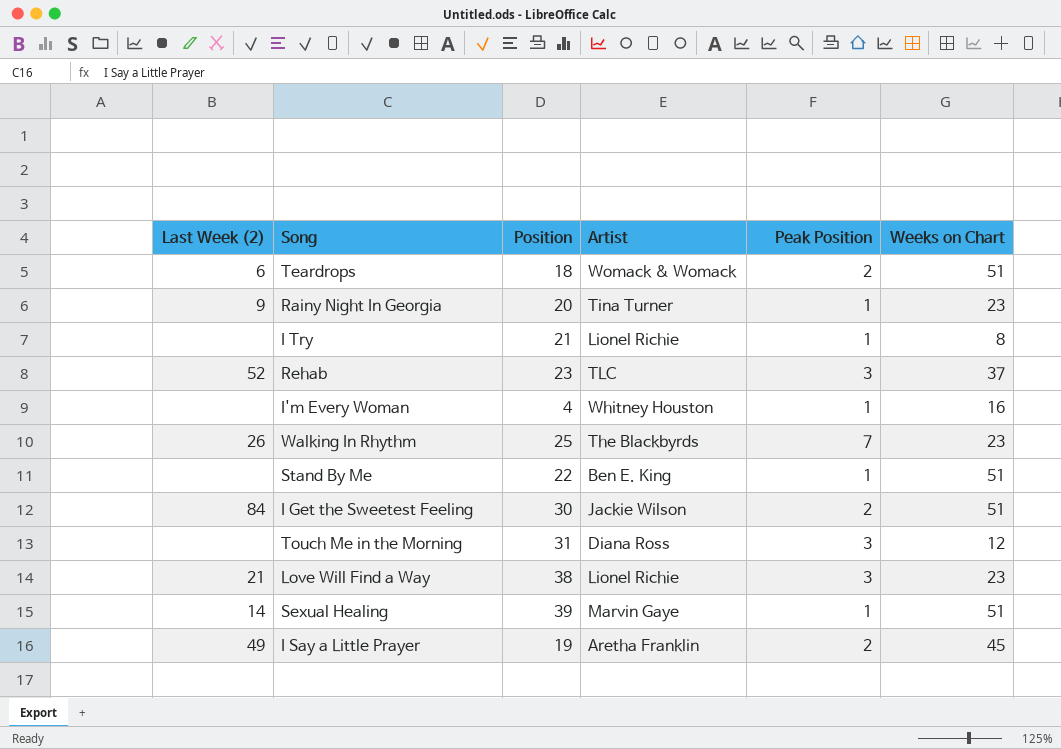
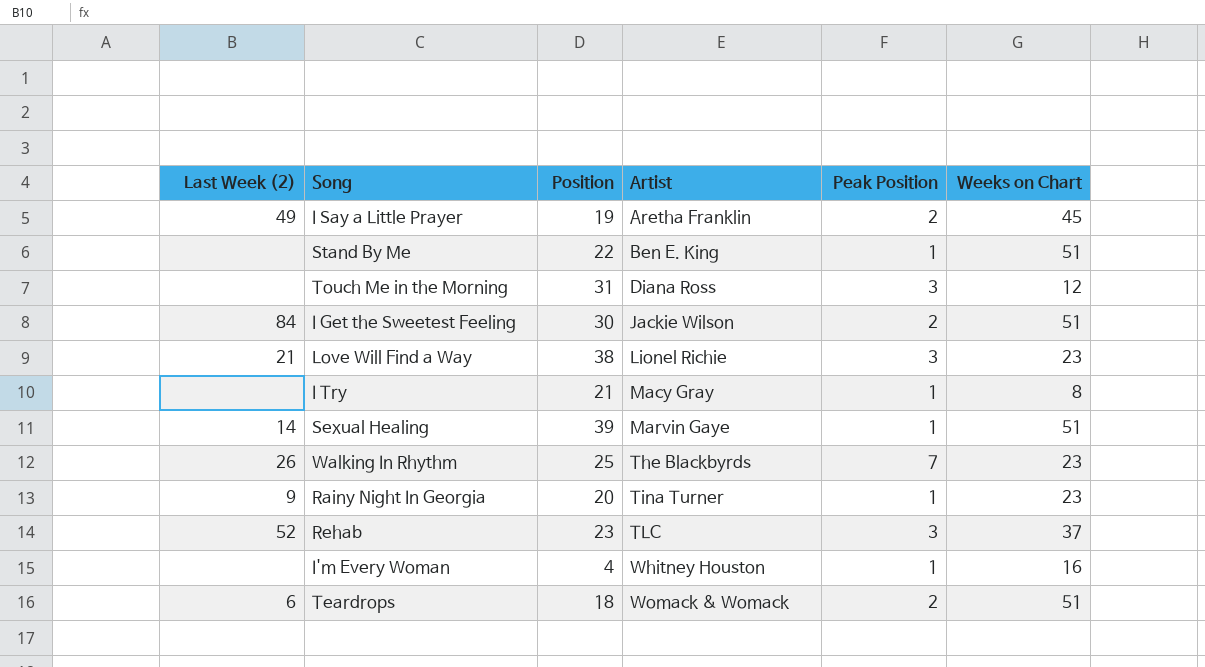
row order: none -> Artist ascending
I Try | Artist: Lionel Richie -> Macy Gray

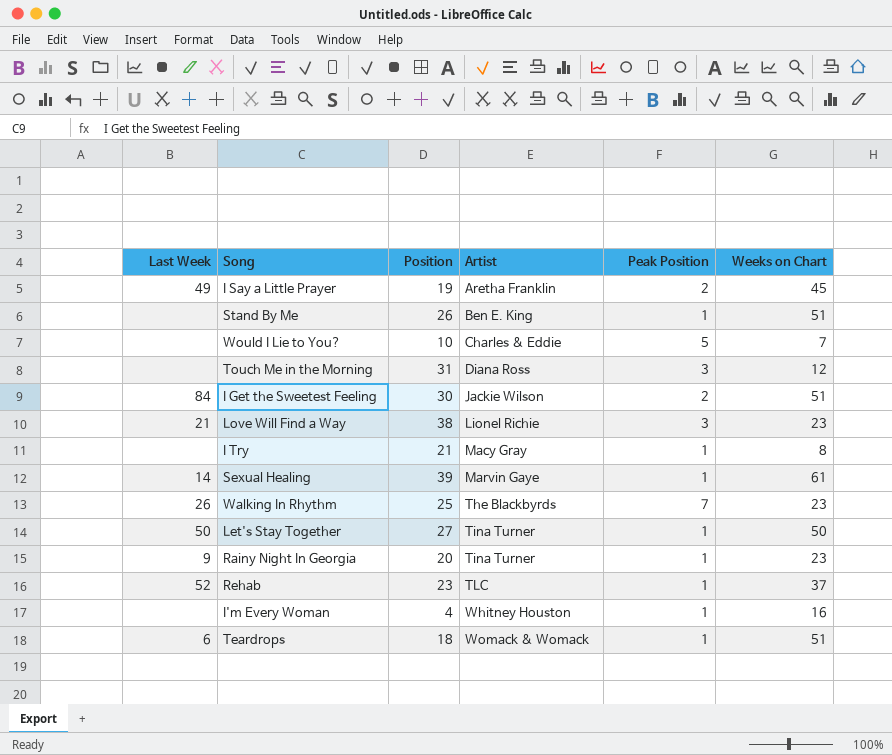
column name: Last Week (2) -> Last Week
Stand By Me | Position: 22 -> 26
row Would I Lie to You?: none -> none | 10 | Charles & Eddie | 5 | 7
Sexual Healing | Weeks on Chart: 51 -> 61
row Let's Stay Together: none -> 50 | 27 | Tina Turner | 1 | 50
Rehab | Peak Position: 3 -> 1
Teardrops | Peak Position: 2 -> 1

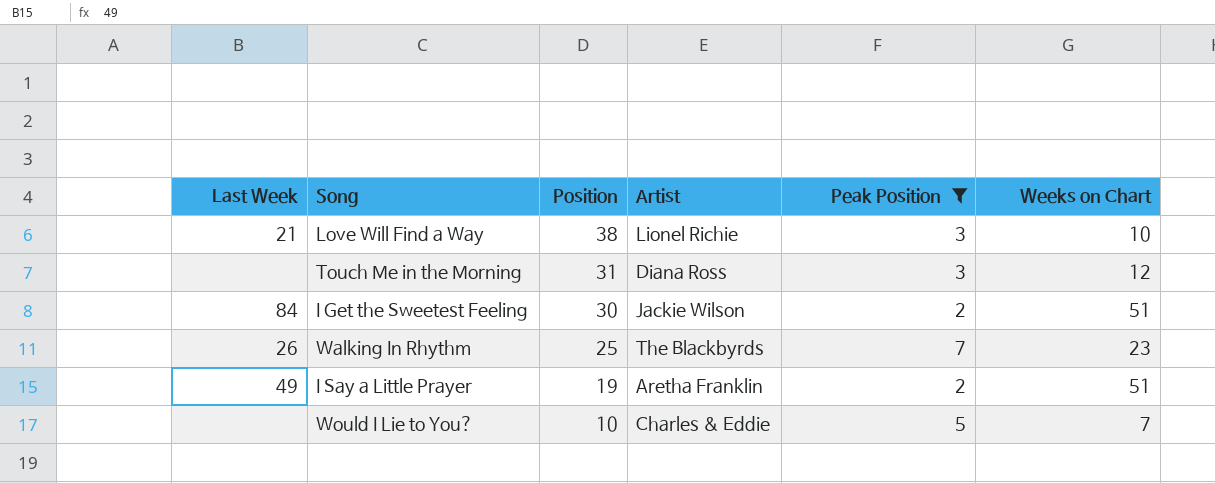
filter: none -> Peak Position != 1
row order: Artist ascending -> Position descending
Love Will Find a Way | Weeks on Chart: 23 -> 10
I Say a Little Prayer | Weeks on Chart: 45 -> 51

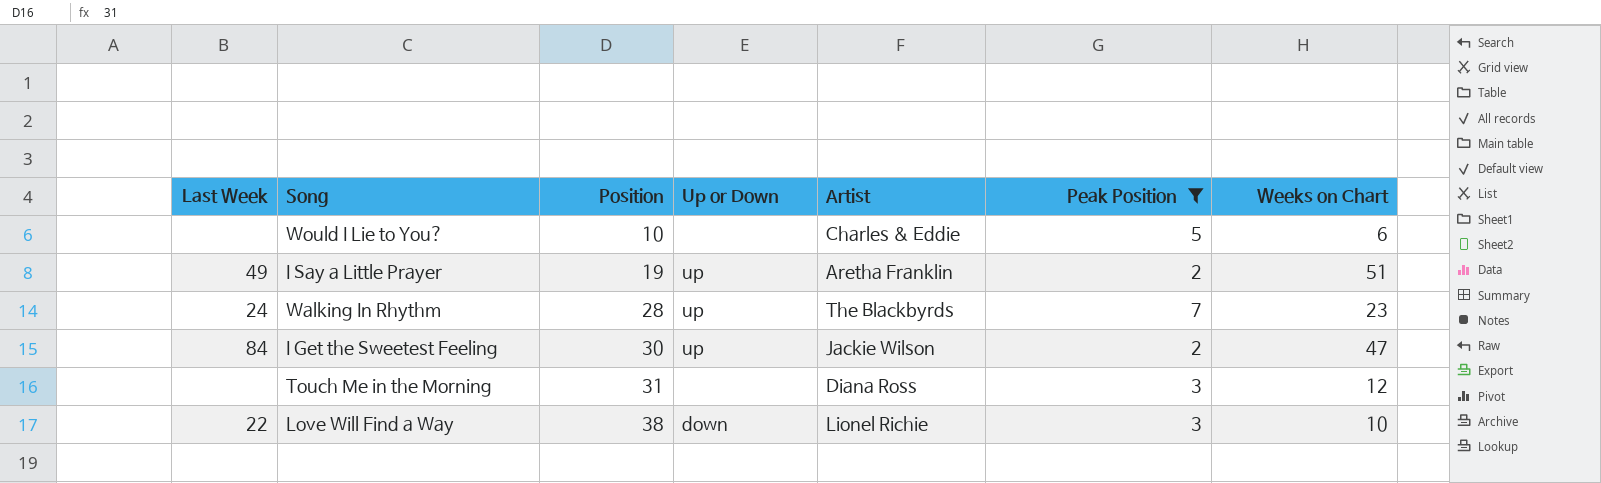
row order: Position descending -> Position ascending
column Up or Down | position: none -> 4
Would I Lie to You? | Weeks on Chart: 7 -> 6
Walking In Rhythm | Last Week: 26 -> 24
Walking In Rhythm | Position: 25 -> 28
I Get the Sweetest Feeling | Weeks on Chart: 51 -> 47
Love Will Find a Way | Last Week: 21 -> 22

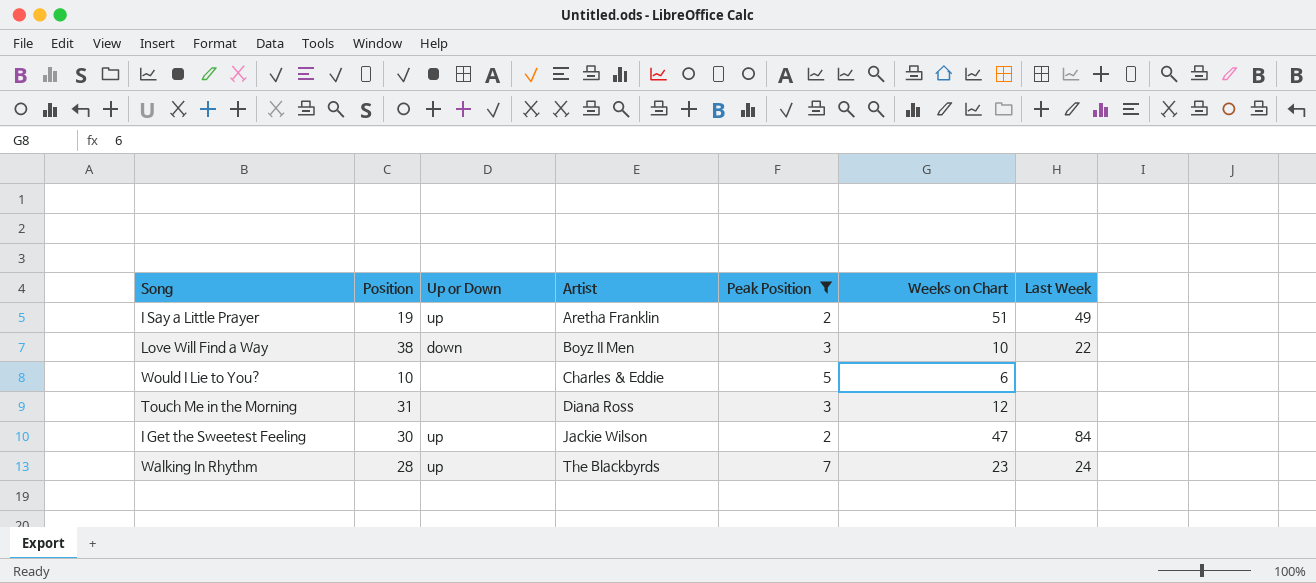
row order: Position ascending -> Artist ascending
column Last Week | position: 1 -> 7
Love Will Find a Way | Artist: Lionel Richie -> Boyz II Men

